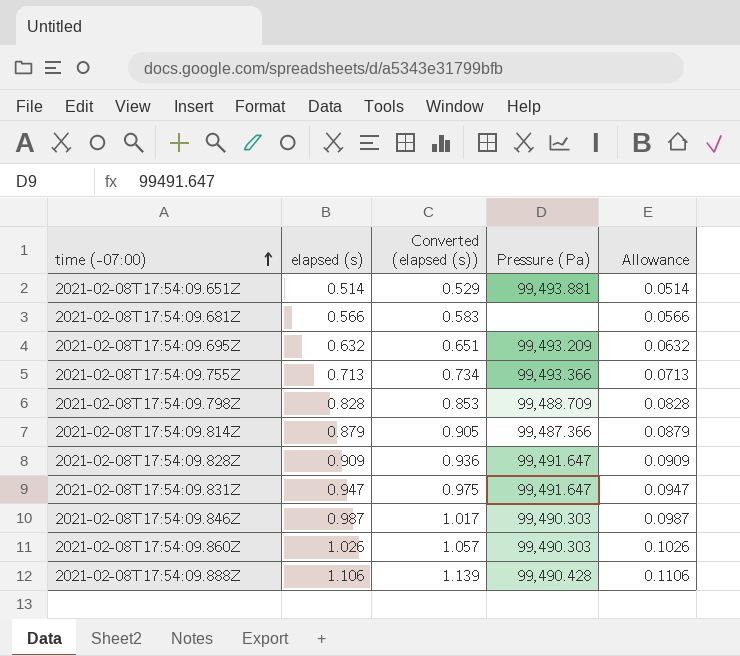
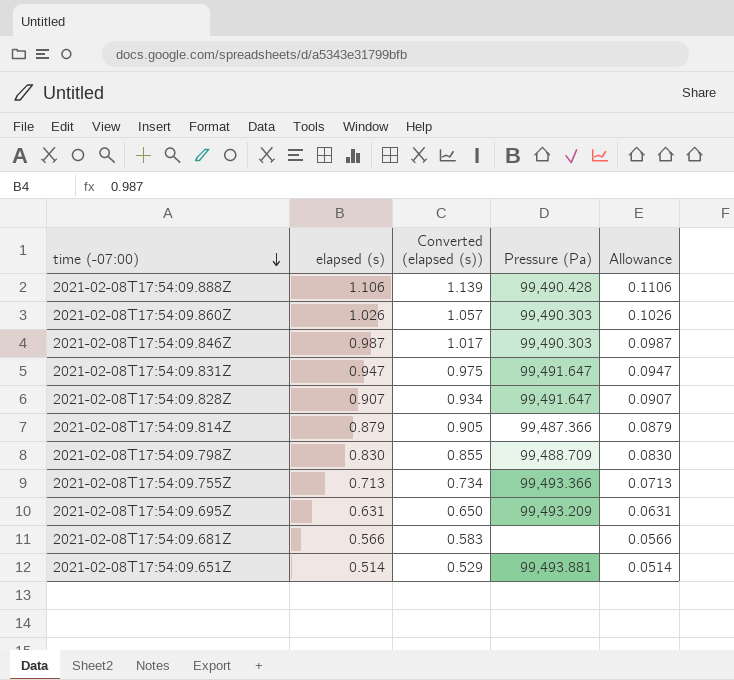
row order: time (-07:00) ascending -> time (-07:00) descending
2021-02-08T17:54:09.828Z | elapsed (s): 0.909 -> 0.907
2021-02-08T17:54:09.828Z | Converted (elapsed (s)): 0.936 -> 0.934
2021-02-08T17:54:09.828Z | Allowance: 0.0909 -> 0.0907
2021-02-08T17:54:09.798Z | elapsed (s): 0.828 -> 0.830
2021-02-08T17:54:09.798Z | Converted (elapsed (s)): 0.853 -> 0.855
2021-02-08T17:54:09.798Z | Allowance: 0.0828 -> 0.0830
2021-02-08T17:54:09.695Z | elapsed (s): 0.632 -> 0.631
2021-02-08T17:54:09.695Z | Converted (elapsed (s)): 0.651 -> 0.650
2021-02-08T17:54:09.695Z | Allowance: 0.0632 -> 0.0631

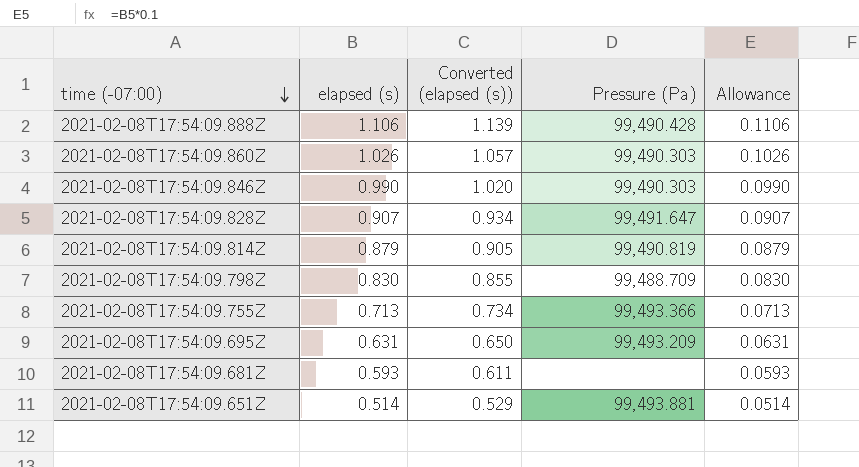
row 2021-02-08T17:54:09.831Z: 0.947 | 0.975 | 99,491.647 | 0.0947 -> none
2021-02-08T17:54:09.846Z | elapsed (s): 0.987 -> 0.990
2021-02-08T17:54:09.846Z | Converted (elapsed (s)): 1.017 -> 1.020
2021-02-08T17:54:09.846Z | Allowance: 0.0987 -> 0.0990
2021-02-08T17:54:09.814Z | Pressure (Pa): 99,487.366 -> 99,490.819
2021-02-08T17:54:09.681Z | elapsed (s): 0.566 -> 0.593
2021-02-08T17:54:09.681Z | Converted (elapsed (s)): 0.583 -> 0.611
2021-02-08T17:54:09.681Z | Allowance: 0.0566 -> 0.0593

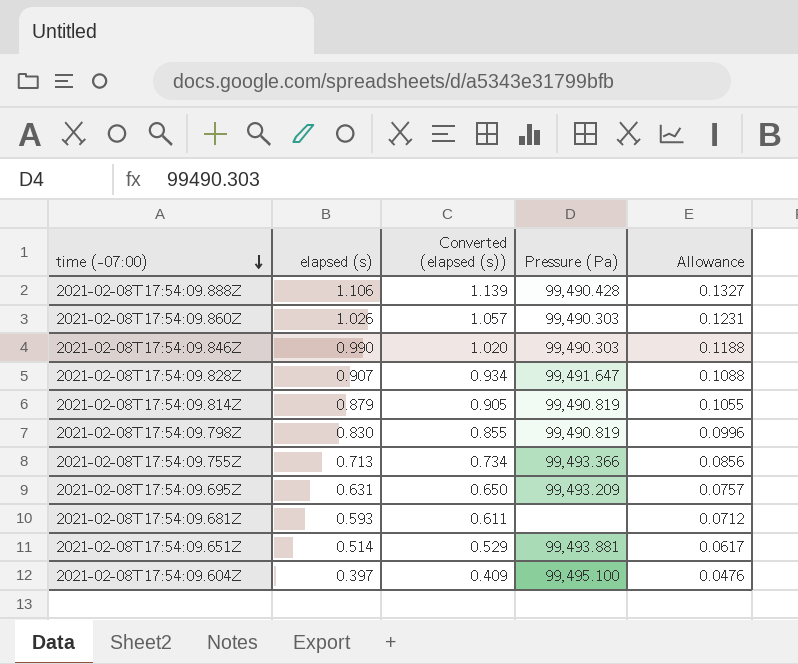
column Allowance | formula: [elapsed (s)] * 0.1 -> [elapsed (s)] * 0.12
2021-02-08T17:54:09.798Z | Pressure (Pa): 99,488.709 -> 99,490.819
row 2021-02-08T17:54:09.604Z: none -> 0.397 | 0.409 | 99,495.100 | 0.0476

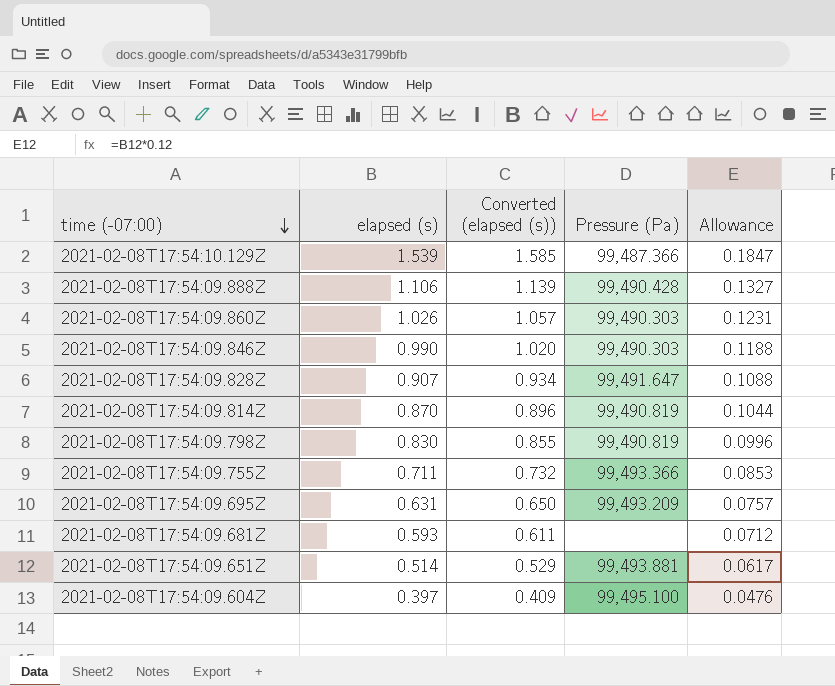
row 2021-02-08T17:54:10.129Z: none -> 1.539 | 1.585 | 99,487.366 | 0.1847
2021-02-08T17:54:09.814Z | elapsed (s): 0.879 -> 0.870
2021-02-08T17:54:09.814Z | Converted (elapsed (s)): 0.905 -> 0.896
2021-02-08T17:54:09.814Z | Allowance: 0.1055 -> 0.1044
2021-02-08T17:54:09.755Z | elapsed (s): 0.713 -> 0.711
2021-02-08T17:54:09.755Z | Converted (elapsed (s)): 0.734 -> 0.732
2021-02-08T17:54:09.755Z | Allowance: 0.0856 -> 0.0853

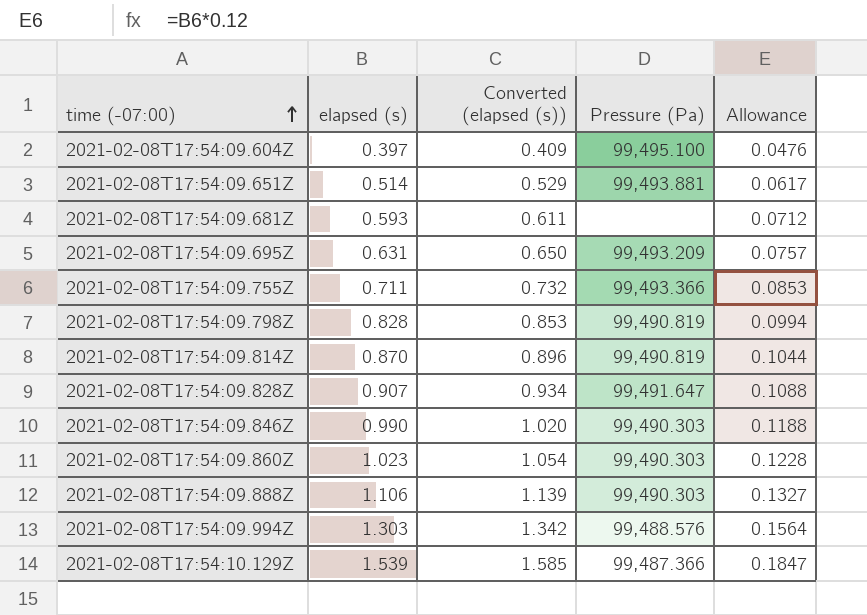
row order: time (-07:00) descending -> time (-07:00) ascending
2021-02-08T17:54:09.798Z | elapsed (s): 0.830 -> 0.828
2021-02-08T17:54:09.798Z | Converted (elapsed (s)): 0.855 -> 0.853
2021-02-08T17:54:09.798Z | Allowance: 0.0996 -> 0.0994
2021-02-08T17:54:09.860Z | elapsed (s): 1.026 -> 1.023
2021-02-08T17:54:09.860Z | Converted (elapsed (s)): 1.057 -> 1.054
2021-02-08T17:54:09.860Z | Allowance: 0.1231 -> 0.1228
2021-02-08T17:54:09.888Z | Pressure (Pa): 99,490.428 -> 99,490.303
row 2021-02-08T17:54:09.994Z: none -> 1.303 | 1.342 | 99,488.576 | 0.1564

